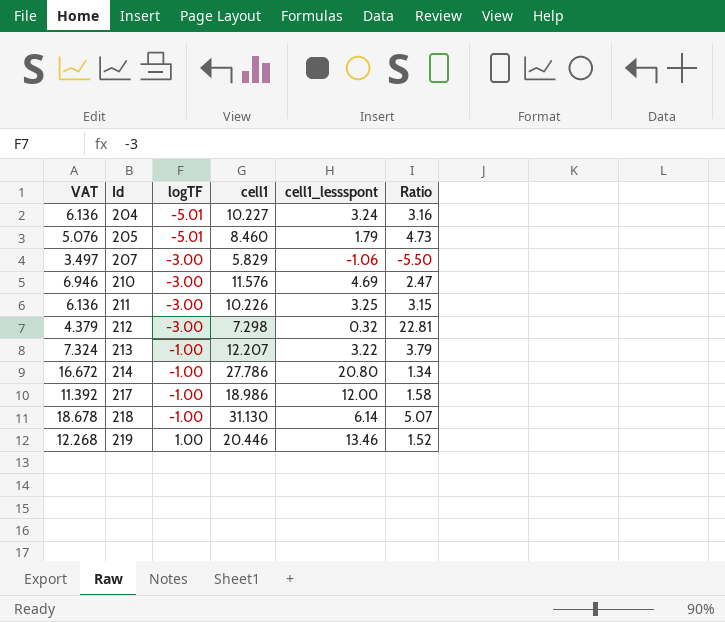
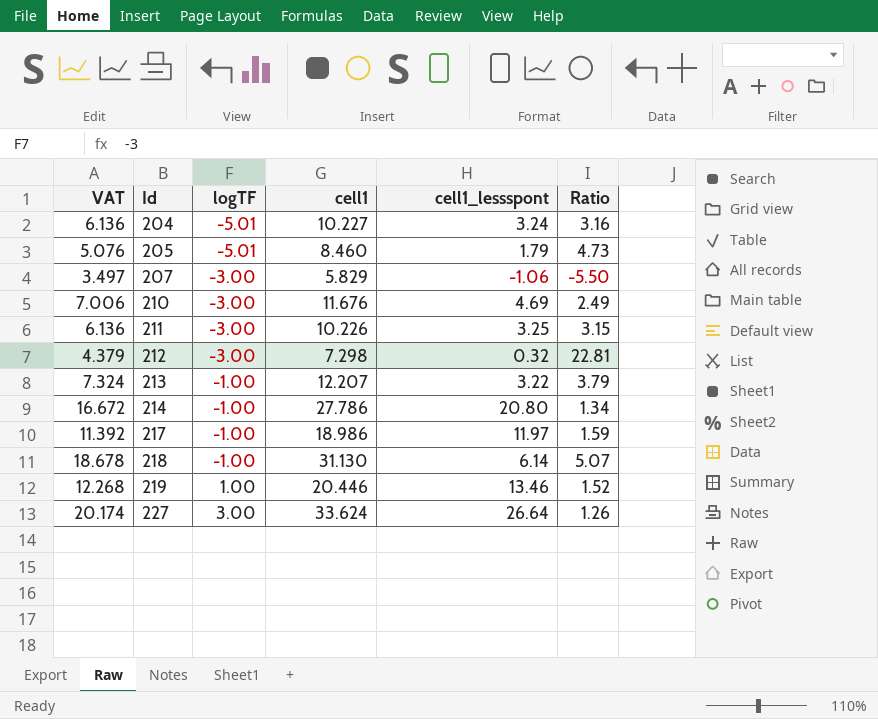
210 | VAT: 6.946 -> 7.006
210 | cell1: 11.576 -> 11.676
210 | Ratio: 2.47 -> 2.49
217 | cell1_lessspont: 12.00 -> 11.97
217 | Ratio: 1.58 -> 1.59
row 227: none -> 20.174 | 3.00 | 33.624 | 26.64 | 1.26

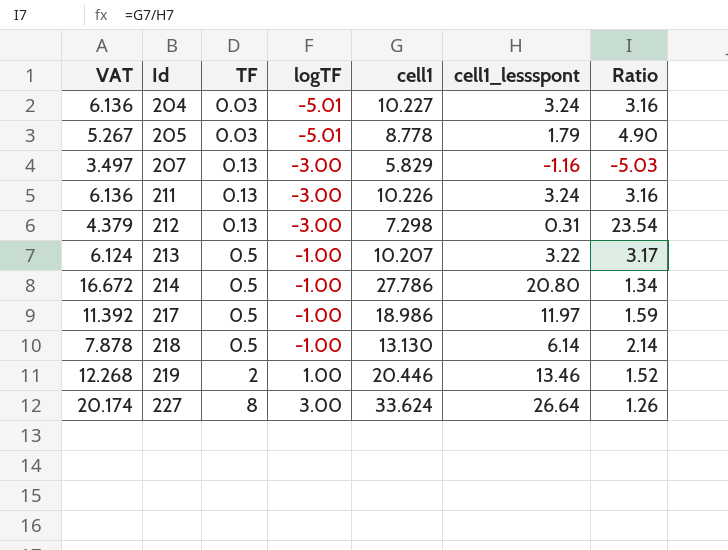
column TF | position: none -> 3
row 210: 7.006 | -3.00 | 11.676 | 4.69 | 2.49 -> none
205 | VAT: 5.076 -> 5.267
205 | cell1: 8.460 -> 8.778
205 | Ratio: 4.73 -> 4.90
207 | cell1_lessspont: -1.06 -> -1.16
207 | Ratio: -5.50 -> -5.03
211 | cell1_lessspont: 3.25 -> 3.24
211 | Ratio: 3.15 -> 3.16
212 | cell1_lessspont: 0.32 -> 0.31
212 | Ratio: 22.81 -> 23.54
213 | VAT: 7.324 -> 6.124
213 | cell1: 12.207 -> 10.207
213 | Ratio: 3.79 -> 3.17
218 | VAT: 18.678 -> 7.878
218 | cell1: 31.130 -> 13.130
218 | Ratio: 5.07 -> 2.14

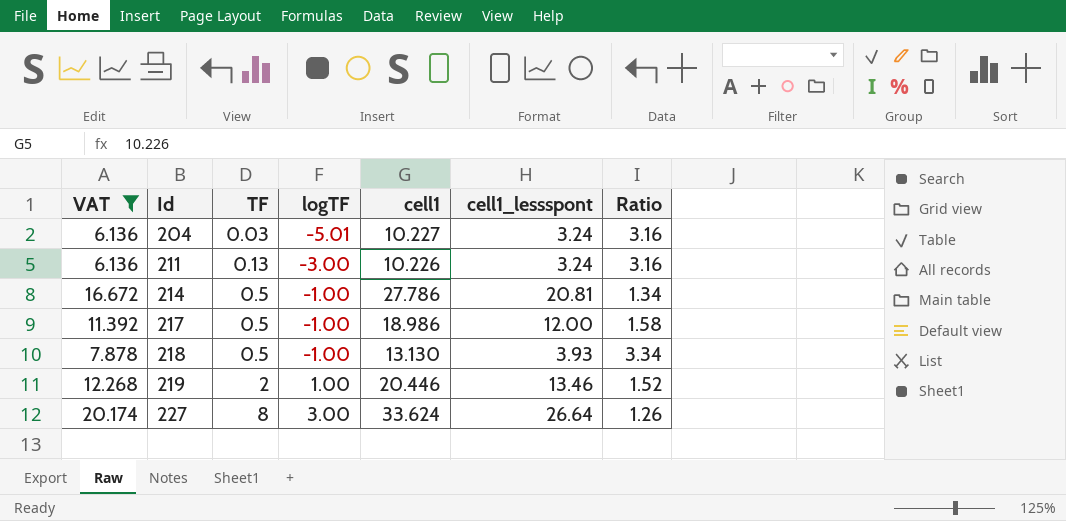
filter: none -> VAT >= 6.136
214 | cell1_lessspont: 20.80 -> 20.81
217 | cell1_lessspont: 11.97 -> 12.00
217 | Ratio: 1.59 -> 1.58
218 | cell1_lessspont: 6.14 -> 3.93
218 | Ratio: 2.14 -> 3.34

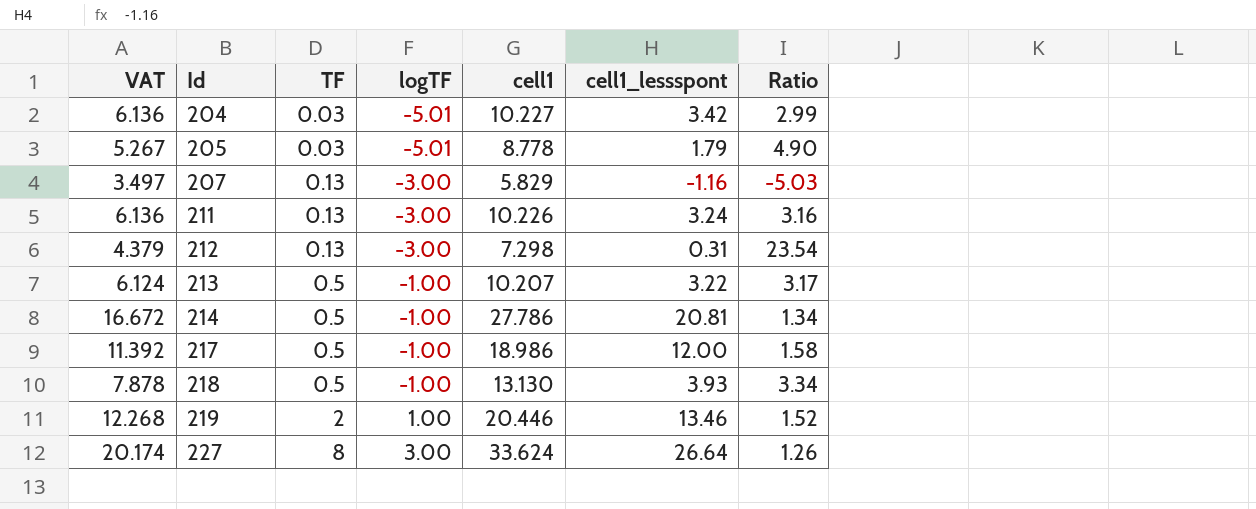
filter: VAT >= 6.136 -> none
204 | cell1_lessspont: 3.24 -> 3.42
204 | Ratio: 3.16 -> 2.99

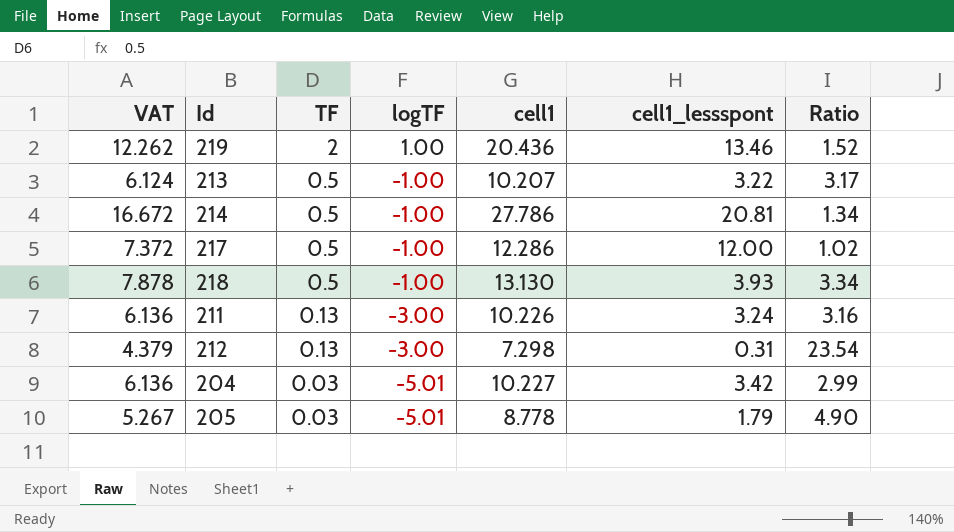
row order: Id ascending -> TF descending
row 207: 3.497 | 0.13 | -3.00 | 5.829 | -1.16 | -5.03 -> none
row 227: 20.174 | 8 | 3.00 | 33.624 | 26.64 | 1.26 -> none
219 | VAT: 12.268 -> 12.262
219 | cell1: 20.446 -> 20.436
217 | VAT: 11.392 -> 7.372
217 | cell1: 18.986 -> 12.286
217 | Ratio: 1.58 -> 1.02

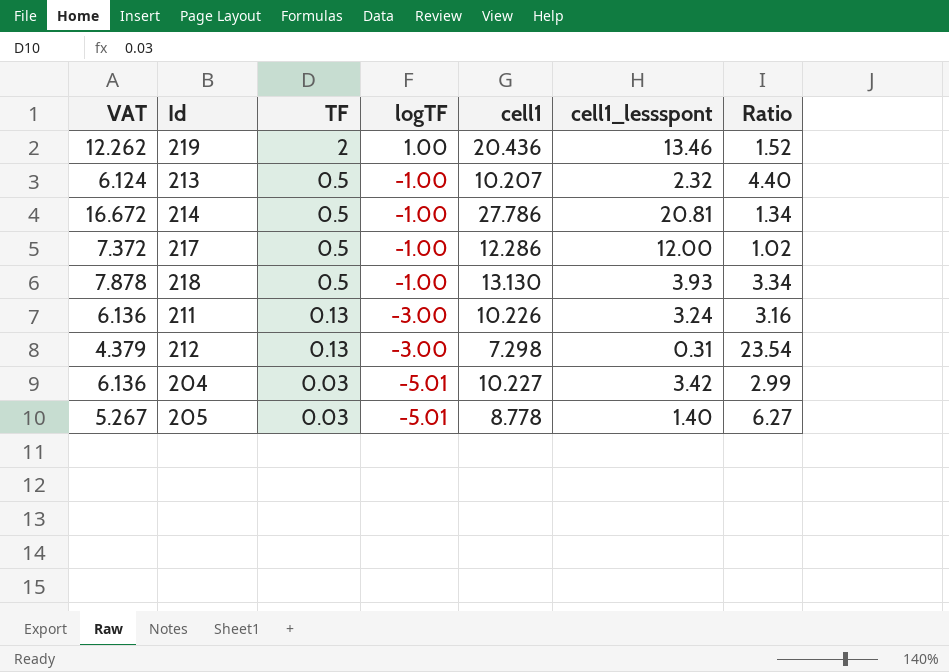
213 | cell1_lessspont: 3.22 -> 2.32
213 | Ratio: 3.17 -> 4.40
205 | cell1_lessspont: 1.79 -> 1.40
205 | Ratio: 4.90 -> 6.27

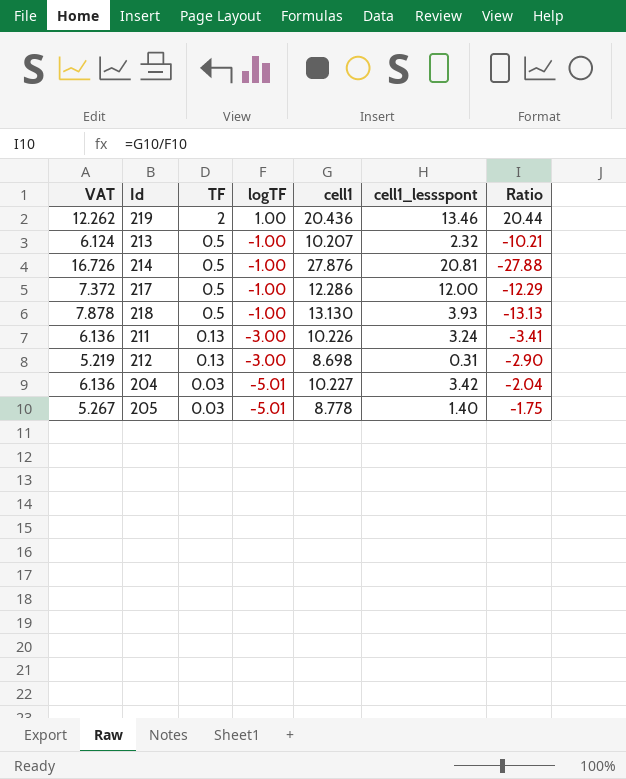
column Ratio | formula: [cell1] / [cell1_lessspont] -> [cell1] / [logTF]
214 | VAT: 16.672 -> 16.726
214 | cell1: 27.786 -> 27.876
212 | VAT: 4.379 -> 5.219
212 | cell1: 7.298 -> 8.698

